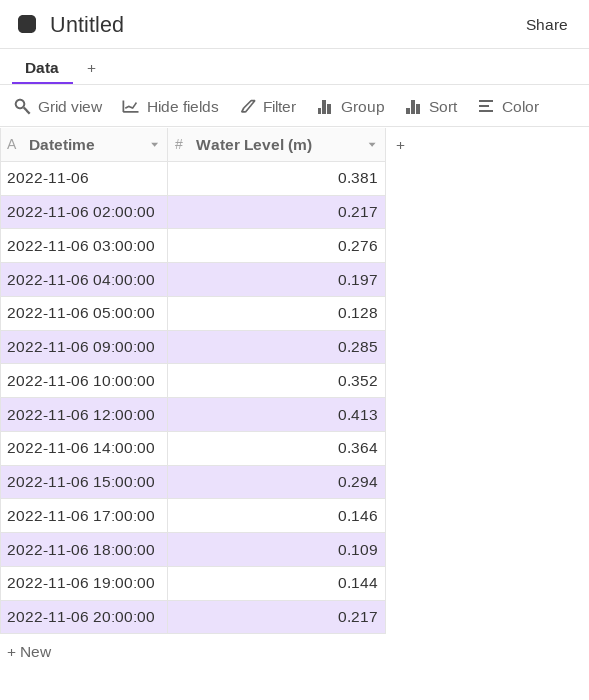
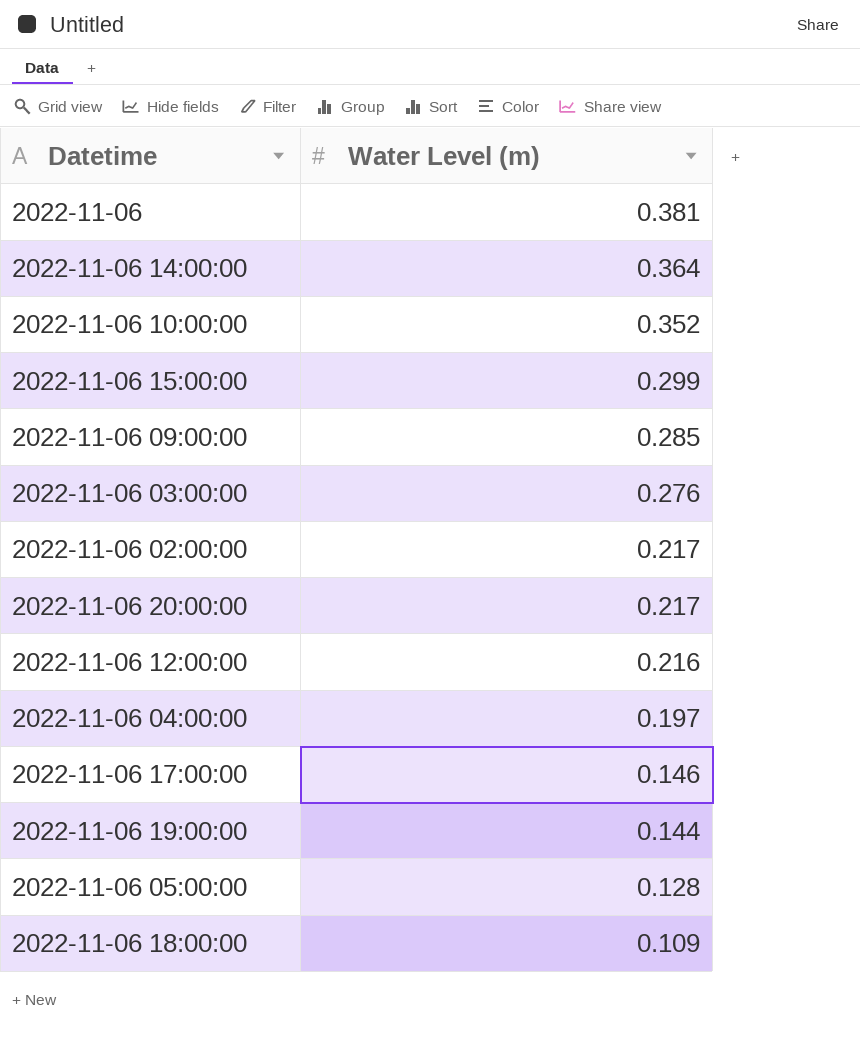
row order: Datetime ascending -> Water Level (m) descending
2022-11-06 15:00:00 | Water Level (m): 0.294 -> 0.299
2022-11-06 12:00:00 | Water Level (m): 0.413 -> 0.216

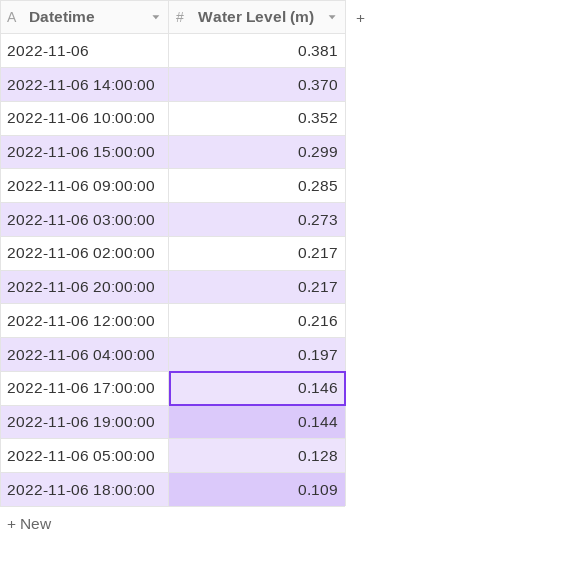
2022-11-06 14:00:00 | Water Level (m): 0.364 -> 0.370
2022-11-06 03:00:00 | Water Level (m): 0.276 -> 0.273

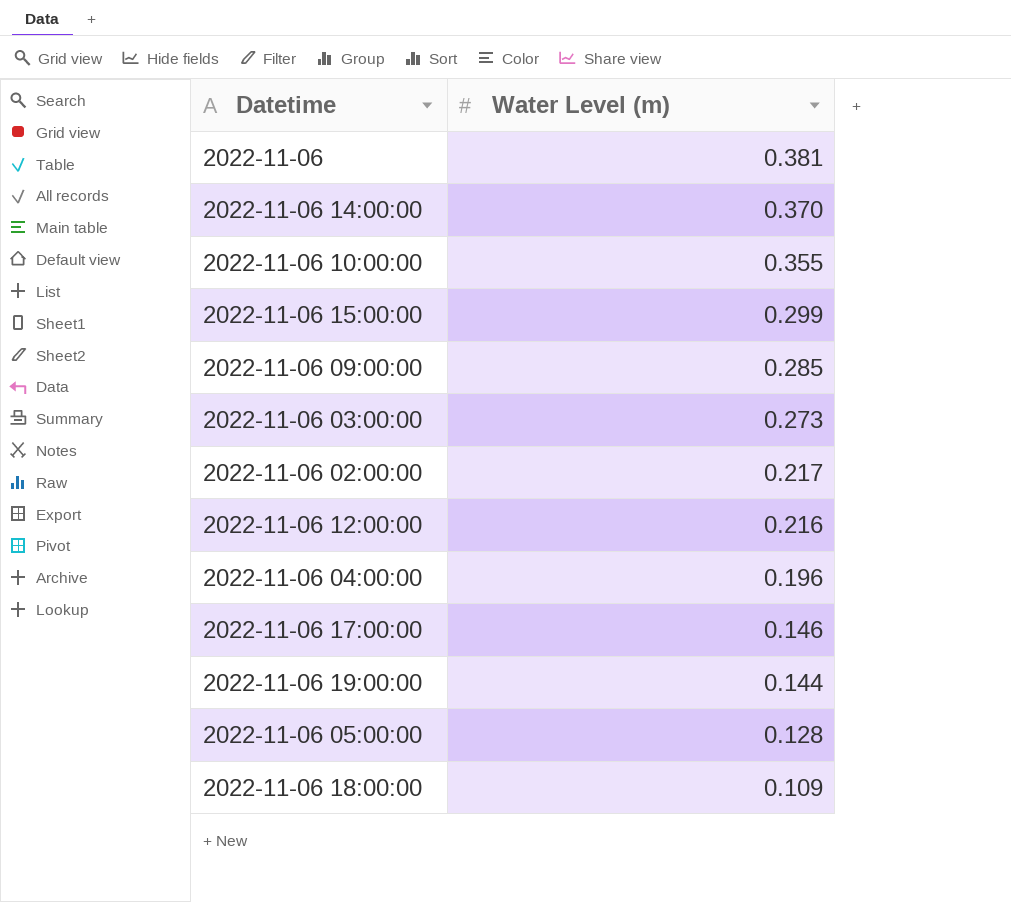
row 2022-11-06 20:00:00: 0.217 -> none
2022-11-06 10:00:00 | Water Level (m): 0.352 -> 0.355
2022-11-06 04:00:00 | Water Level (m): 0.197 -> 0.196

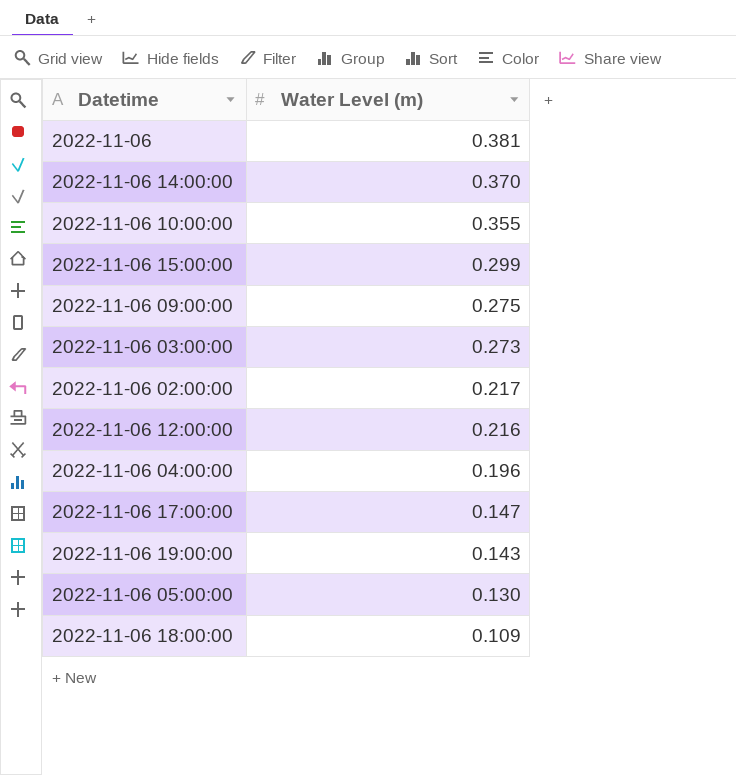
2022-11-06 09:00:00 | Water Level (m): 0.285 -> 0.275
2022-11-06 17:00:00 | Water Level (m): 0.146 -> 0.147
2022-11-06 19:00:00 | Water Level (m): 0.144 -> 0.143
2022-11-06 05:00:00 | Water Level (m): 0.128 -> 0.130

